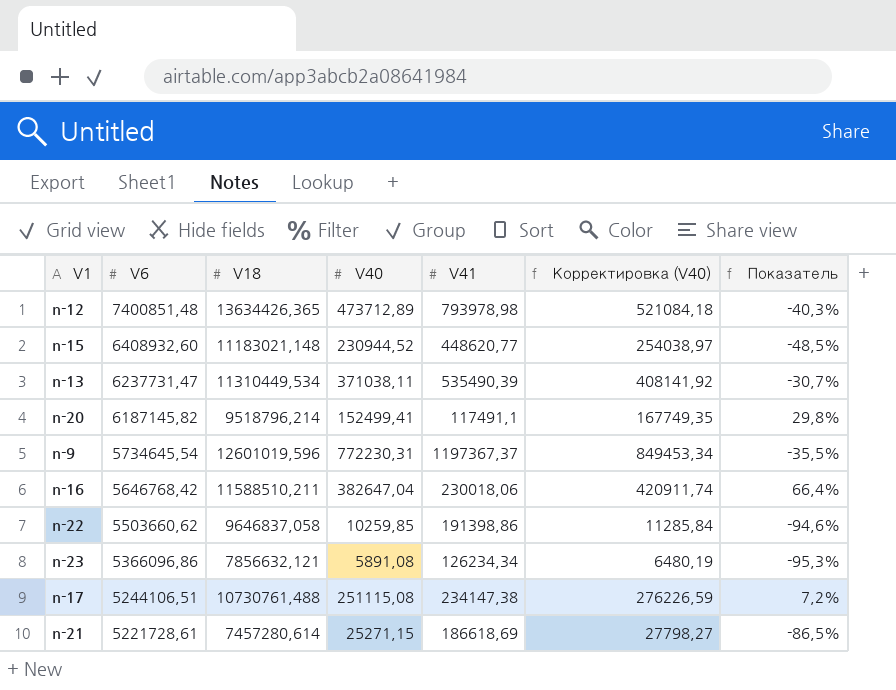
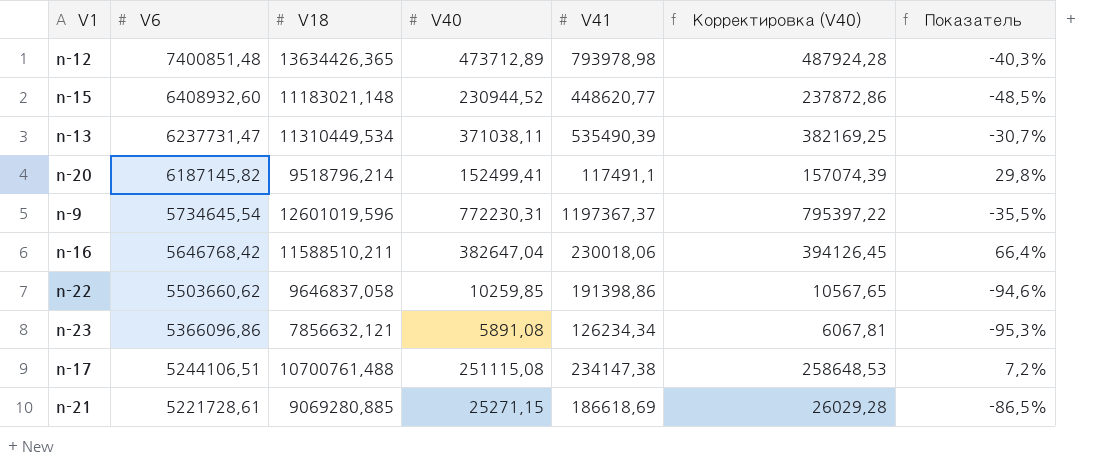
column Корректировка (V40) | formula: [V40] * 1,1 -> [V40] * 1,03
n-17 | V18: 10730761,488 -> 10700761,488
n-21 | V18: 7457280,614 -> 9069280,885

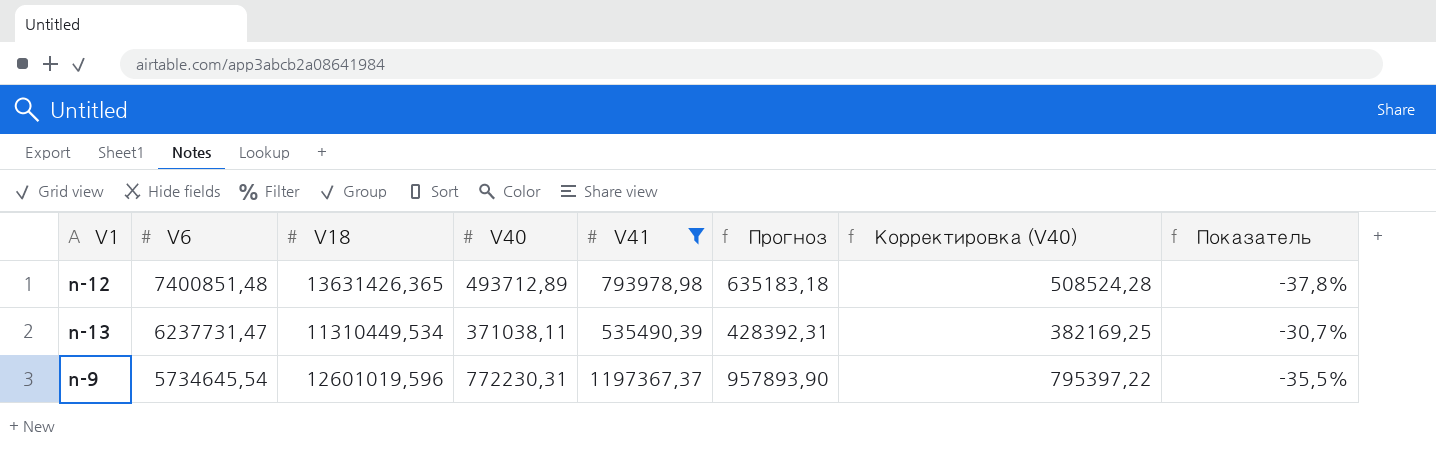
filter: none -> V41 >= 535490,39
column Прогноз | formula: none -> [V41] * 0,8
n-12 | V18: 13634426,365 -> 13631426,365
n-12 | V40: 473712,89 -> 493712,89
n-12 | Корректировка (V40): 487924,28 -> 508524,28
n-12 | Показатель: -40,3% -> -37,8%

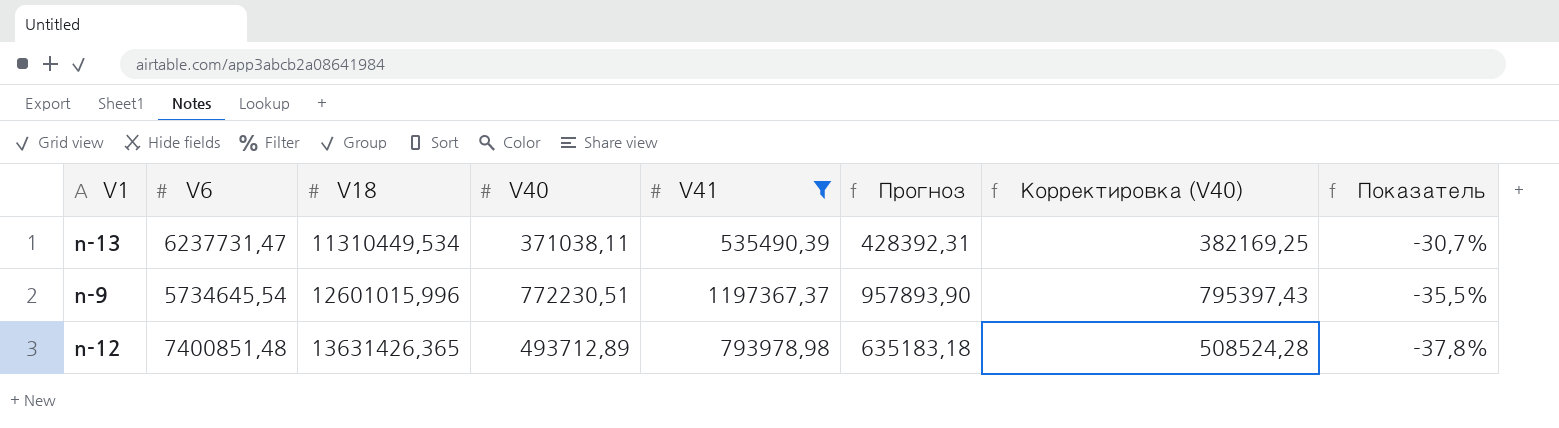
row order: V6 descending -> V18 ascending
n-9 | V18: 12601019,596 -> 12601015,996
n-9 | V40: 772230,31 -> 772230,51
n-9 | Корректировка (V40): 795397,22 -> 795397,43

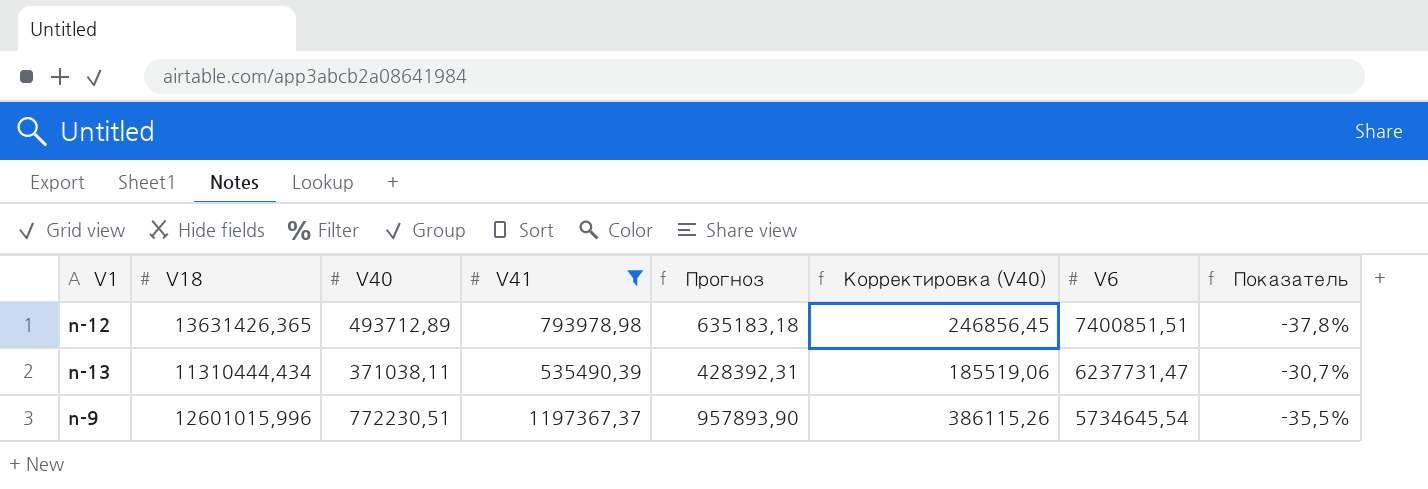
row order: V18 ascending -> V6 descending
column Корректировка (V40) | formula: [V40] * 1,03 -> [V40] * 0,5
column V6 | position: 2 -> 7
n-12 | V6: 7400851,48 -> 7400851,51
n-13 | V18: 11310449,534 -> 11310444,434

